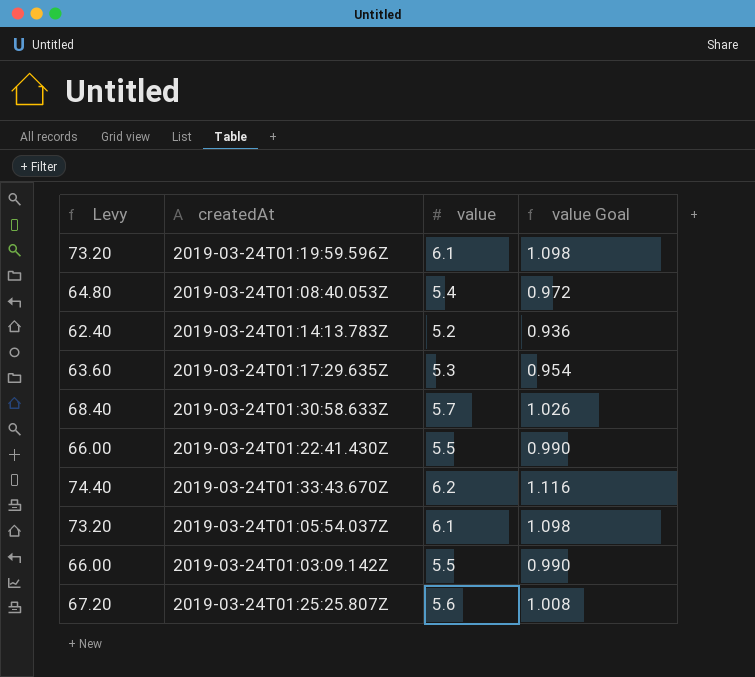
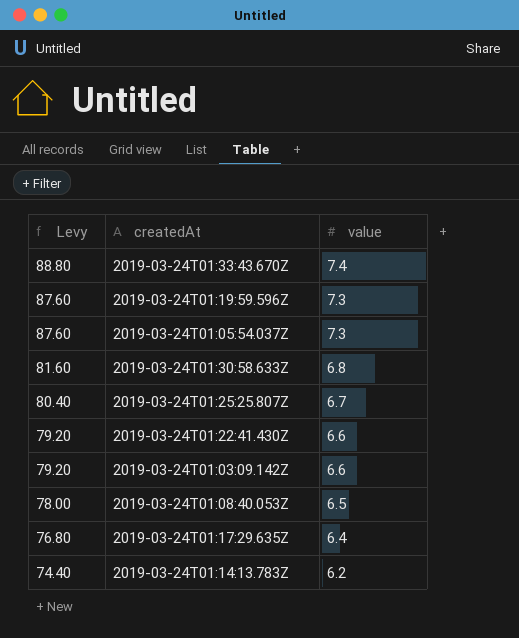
row order: none -> Levy descending
column value Goal | formula: [value] * 0.18 -> none
2019-03-24T01:33:43.670Z | Levy: 74.40 -> 88.80
2019-03-24T01:33:43.670Z | value: 6.2 -> 7.4
2019-03-24T01:19:59.596Z | Levy: 73.20 -> 87.60
2019-03-24T01:19:59.596Z | value: 6.1 -> 7.3
2019-03-24T01:05:54.037Z | Levy: 73.20 -> 87.60
2019-03-24T01:05:54.037Z | value: 6.1 -> 7.3
2019-03-24T01:30:58.633Z | Levy: 68.40 -> 81.60
2019-03-24T01:30:58.633Z | value: 5.7 -> 6.8
2019-03-24T01:25:25.807Z | Levy: 67.20 -> 80.40
2019-03-24T01:25:25.807Z | value: 5.6 -> 6.7
2019-03-24T01:22:41.430Z | Levy: 66.00 -> 79.20
2019-03-24T01:22:41.430Z | value: 5.5 -> 6.6
2019-03-24T01:03:09.142Z | Levy: 66.00 -> 79.20
2019-03-24T01:03:09.142Z | value: 5.5 -> 6.6
2019-03-24T01:08:40.053Z | Levy: 64.80 -> 78.00
2019-03-24T01:08:40.053Z | value: 5.4 -> 6.5
2019-03-24T01:17:29.635Z | Levy: 63.60 -> 76.80
2019-03-24T01:17:29.635Z | value: 5.3 -> 6.4
2019-03-24T01:14:13.783Z | Levy: 62.40 -> 74.40
2019-03-24T01:14:13.783Z | value: 5.2 -> 6.2

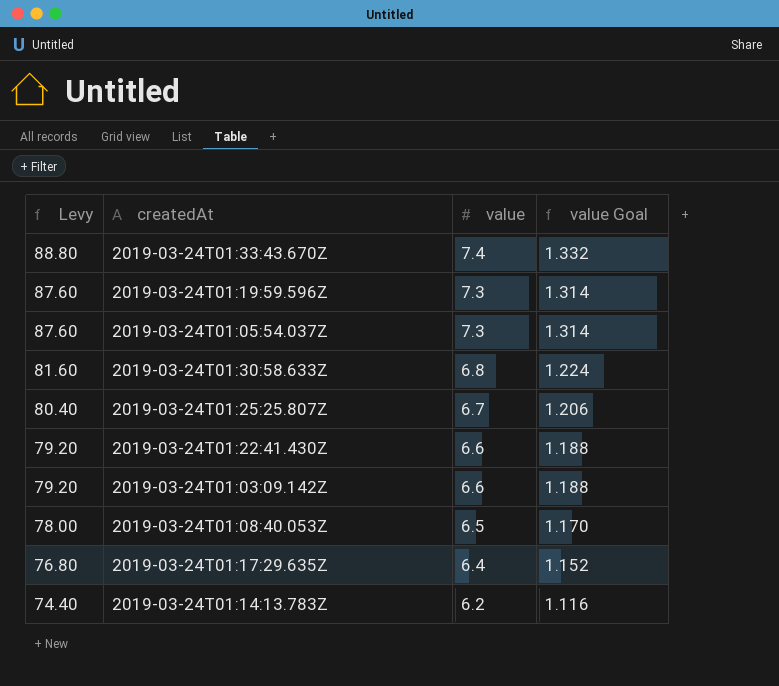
column value Goal | formula: none -> [value] * 0.18

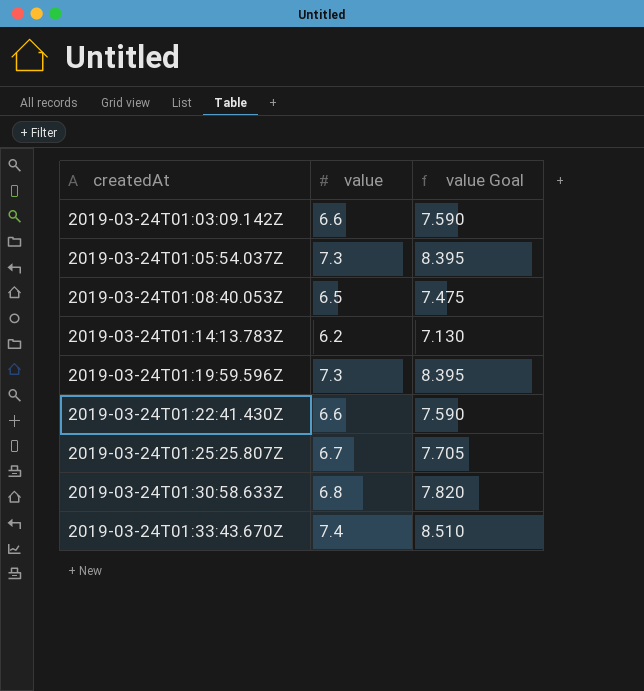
row order: Levy descending -> createdAt ascending
column Levy | formula: [value] * 12 -> none
column value Goal | formula: [value] * 0.18 -> [value] * 1.15
row 2019-03-24T01:17:29.635Z: 76.80 | 6.4 | 1.152 -> none

